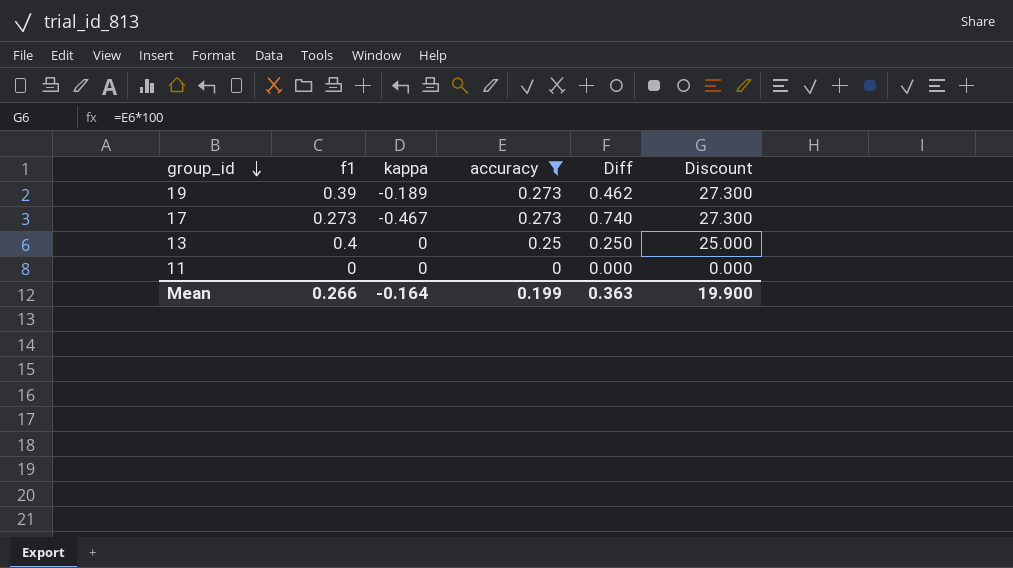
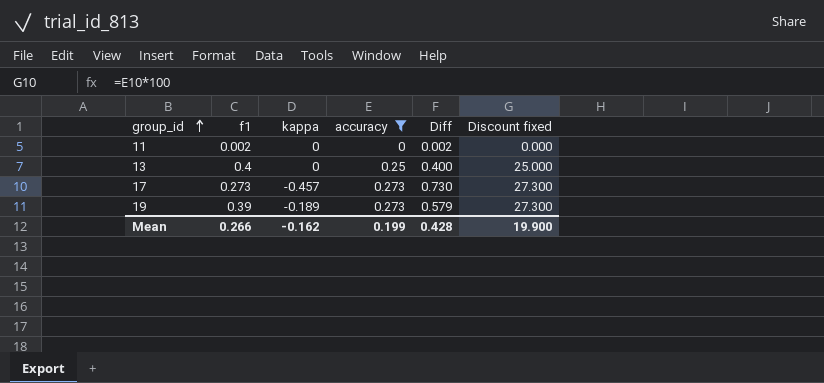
row order: group_id descending -> group_id ascending
column Diff | formula: [accuracy] - [kappa] -> [f1] - [kappa]
column name: Discount -> Discount fixed
11 | f1: 0 -> 0.002
17 | kappa: -0.467 -> -0.457
Mean | kappa: -0.164 -> -0.162
Mean | Diff: 0.363 -> 0.428

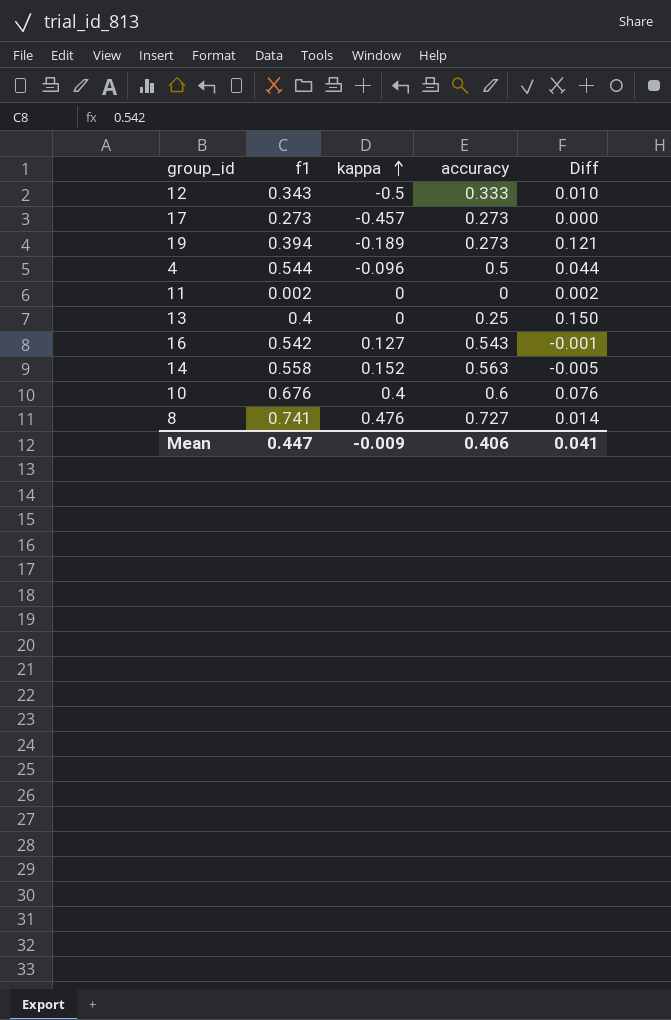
filter: accuracy <= 0.273 -> none
row order: group_id ascending -> kappa ascending
column Discount fixed | formula: [accuracy] * 100 -> none
column Diff | formula: [f1] - [kappa] -> [f1] - [accuracy]
19 | f1: 0.39 -> 0.394
Mean | f1: 0.266 -> 0.447
Mean | kappa: -0.162 -> -0.009
Mean | accuracy: 0.199 -> 0.406
Mean | Diff: 0.428 -> 0.041

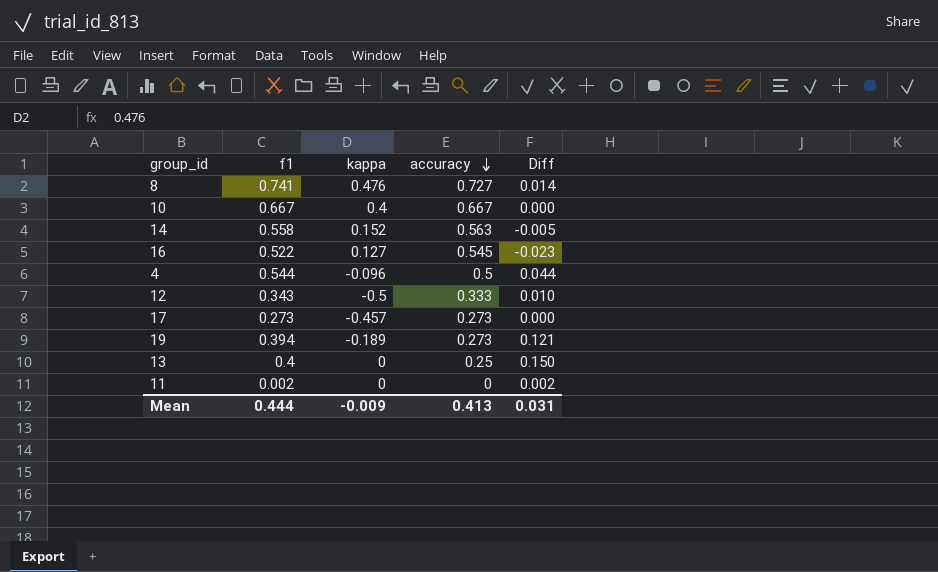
row order: kappa ascending -> accuracy descending
10 | f1: 0.676 -> 0.667
10 | accuracy: 0.6 -> 0.667
10 | Diff: 0.076 -> 0.000
16 | f1: 0.542 -> 0.522
16 | accuracy: 0.543 -> 0.545
16 | Diff: -0.001 -> -0.023
Mean | f1: 0.447 -> 0.444
Mean | accuracy: 0.406 -> 0.413
Mean | Diff: 0.041 -> 0.031

